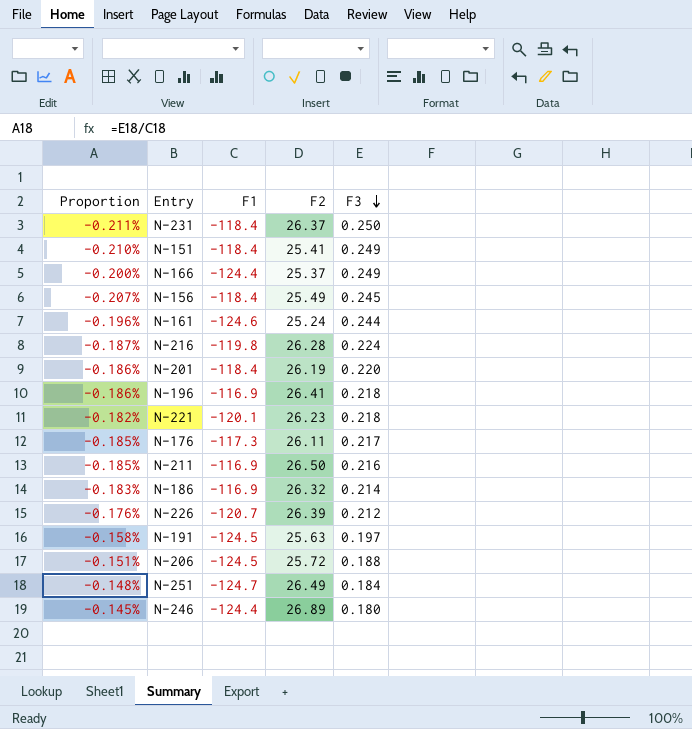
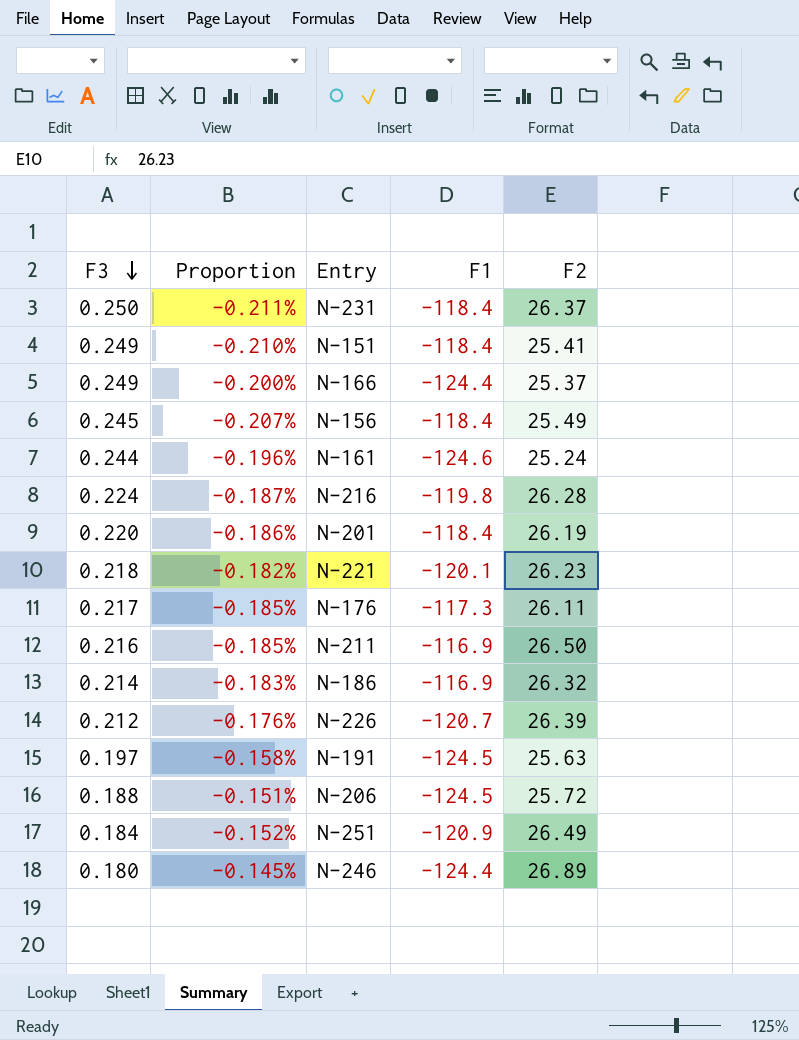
column F3 | position: 5 -> 1
row N-196: -0.186% | -116.9 | 26.41 | 0.218 -> none
N-251 | Proportion: -0.148% -> -0.152%
N-251 | F1: -124.7 -> -120.9

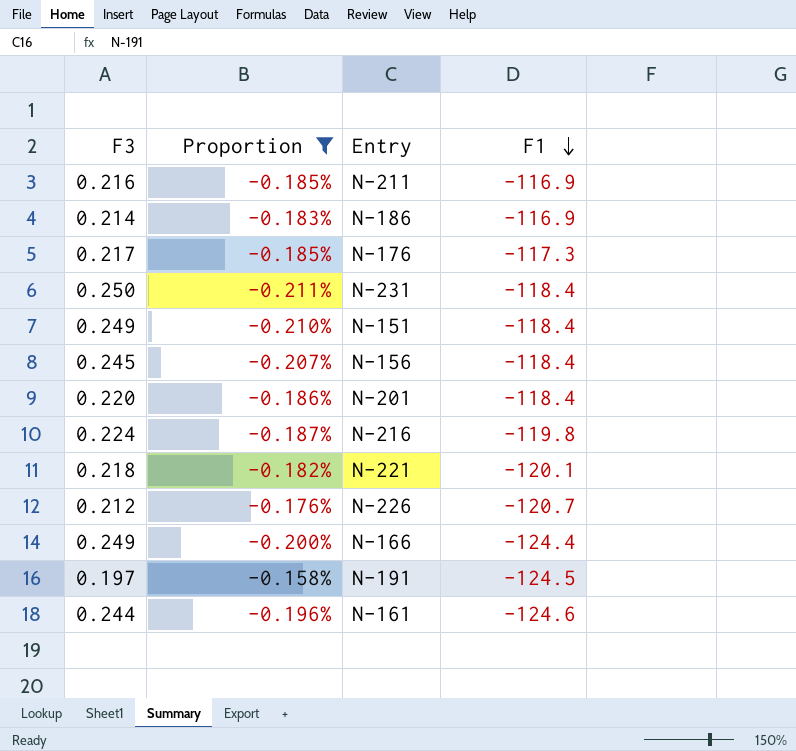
filter: none -> Proportion <= -0.158%
row order: F3 descending -> F1 descending
column F2 | position: 5 -> none

